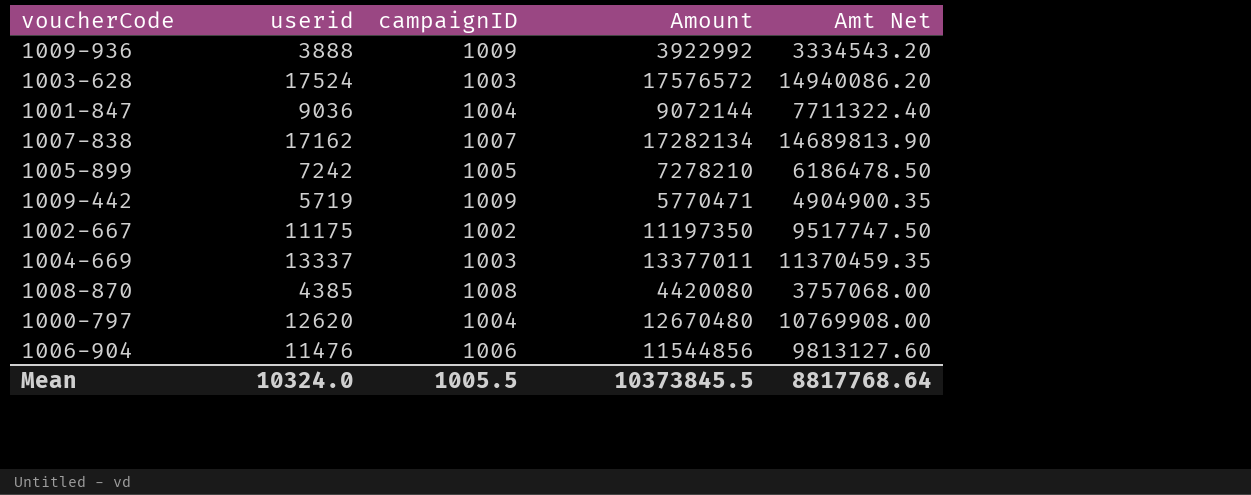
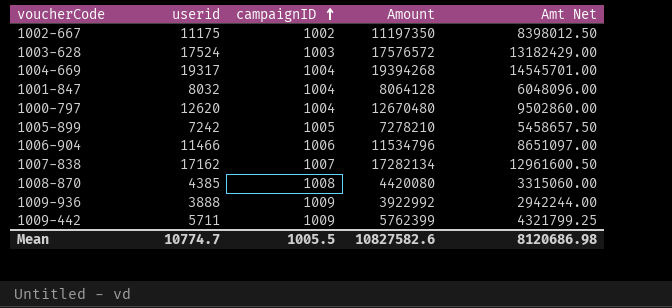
row order: none -> campaignID ascending
column Amt Net | formula: [Amount] * 0.85 -> [Amount] * 0.75
1004-669 | userid: 13337 -> 19317
1004-669 | campaignID: 1003 -> 1004
1004-669 | Amount: 13377011 -> 19394268
1001-847 | userid: 9036 -> 8032
1001-847 | Amount: 9072144 -> 8064128
1006-904 | userid: 11476 -> 11466
1006-904 | Amount: 11544856 -> 11534796
1009-442 | userid: 5719 -> 5711
1009-442 | Amount: 5770471 -> 5762399
Mean | userid: 10324.0 -> 10774.7
Mean | Amount: 10373845.5 -> 10827582.6
Mean | Amt Net: 8817768.64 -> 8120686.98

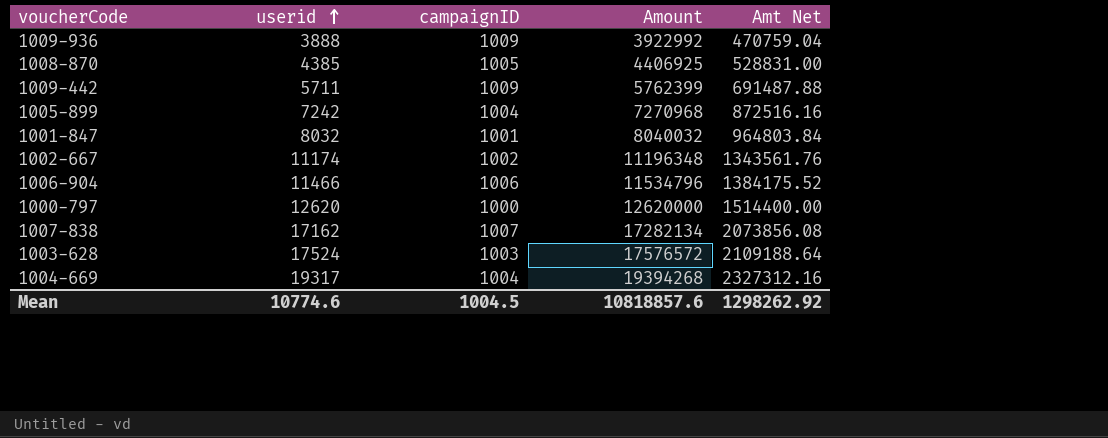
row order: campaignID ascending -> userid ascending
column Amt Net | formula: [Amount] * 0.75 -> [Amount] * 0.12
1008-870 | campaignID: 1008 -> 1005
1008-870 | Amount: 4420080 -> 4406925
1005-899 | campaignID: 1005 -> 1004
1005-899 | Amount: 7278210 -> 7270968
1001-847 | campaignID: 1004 -> 1001
1001-847 | Amount: 8064128 -> 8040032
1002-667 | userid: 11175 -> 11174
1002-667 | Amount: 11197350 -> 11196348
1000-797 | campaignID: 1004 -> 1000
1000-797 | Amount: 12670480 -> 12620000
Mean | userid: 10774.7 -> 10774.6
Mean | campaignID: 1005.5 -> 1004.5
Mean | Amount: 10827582.6 -> 10818857.6
Mean | Amt Net: 8120686.98 -> 1298262.92

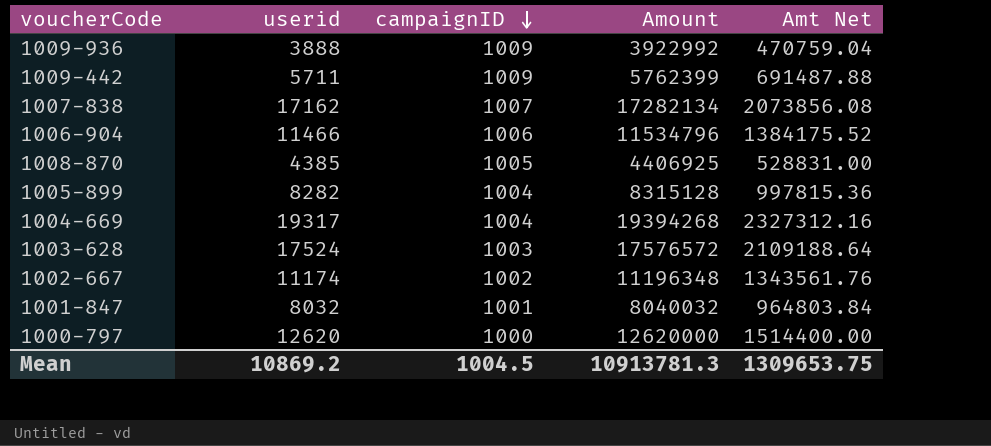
row order: userid ascending -> campaignID descending
1005-899 | userid: 7242 -> 8282
1005-899 | Amount: 7270968 -> 8315128
1005-899 | Amt Net: 872516.16 -> 997815.36
Mean | userid: 10774.6 -> 10869.2
Mean | Amount: 10818857.6 -> 10913781.3
Mean | Amt Net: 1298262.92 -> 1309653.75

